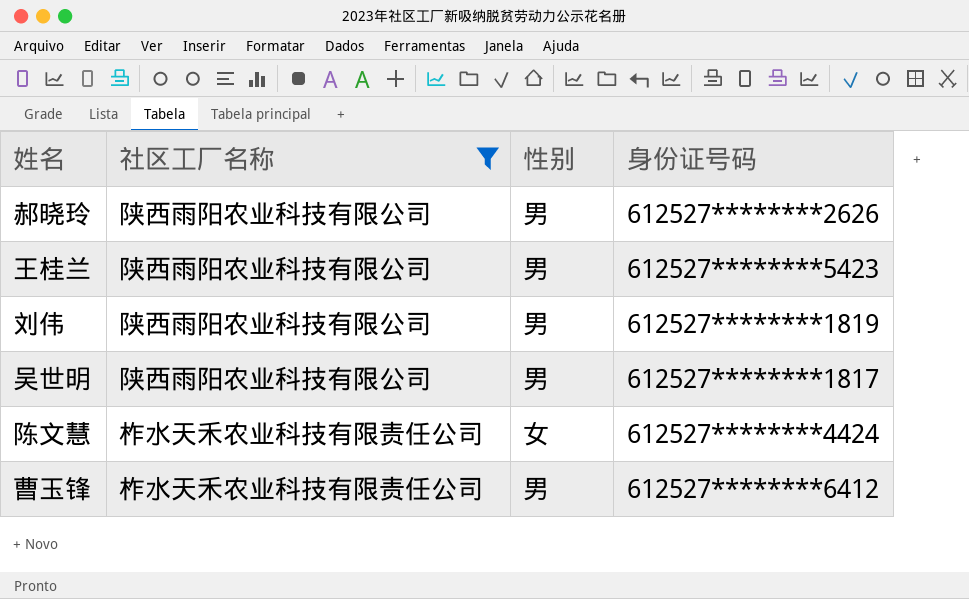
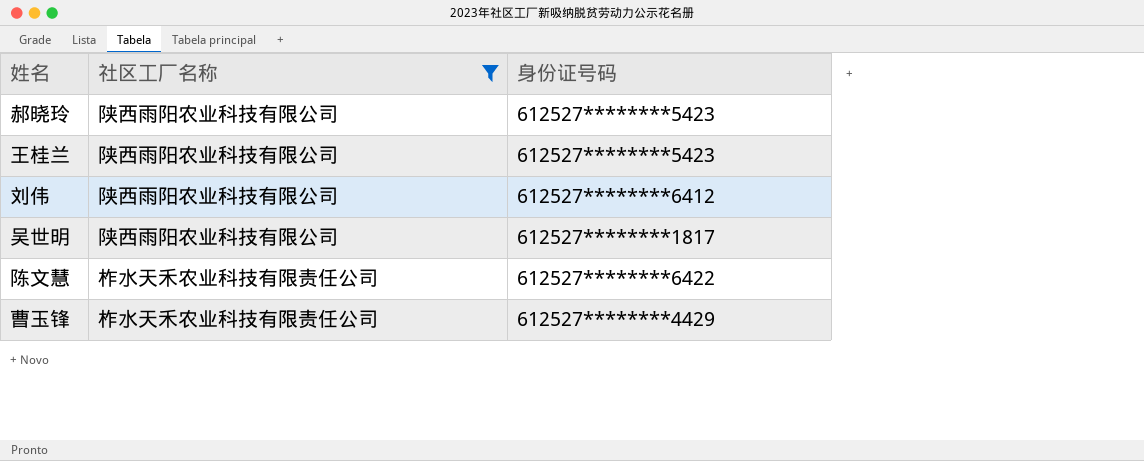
column 性别 | position: 3 -> none
郝晓玲 | 身份证号码: 612527********2626 -> 612527********5423
刘伟 | 身份证号码: 612527********1819 -> 612527********6412
陈文慧 | 身份证号码: 612527********4424 -> 612527********6422
曹玉锋 | 身份证号码: 612527********6412 -> 612527********4429

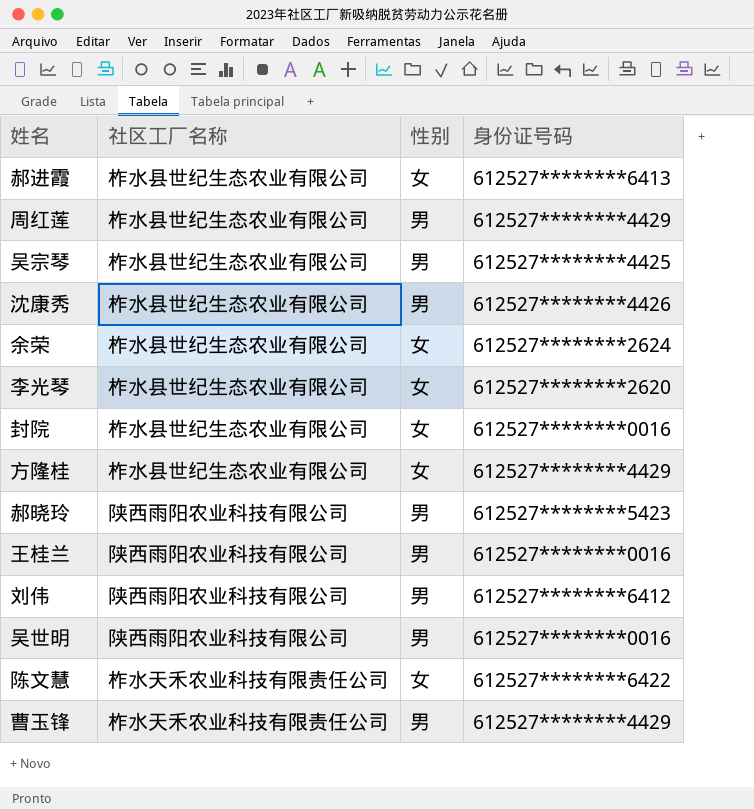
filter: 社区工厂名称 != 柞水县世纪生态农业有限公司 -> none
column 性别 | position: none -> 3
王桂兰 | 身份证号码: 612527********5423 -> 612527********0016
吴世明 | 身份证号码: 612527********1817 -> 612527********0016

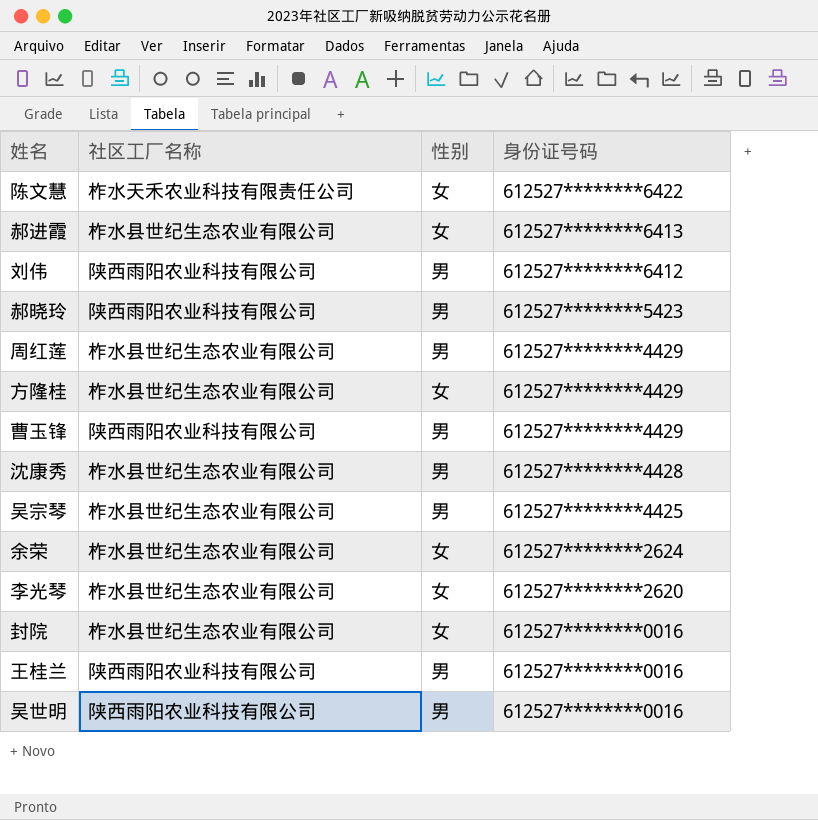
row order: none -> 身份证号码 descending
曹玉锋 | 社区工厂名称: 柞水天禾农业科技有限责任公司 -> 陕西雨阳农业科技有限公司
沈康秀 | 身份证号码: 612527********4426 -> 612527********4428

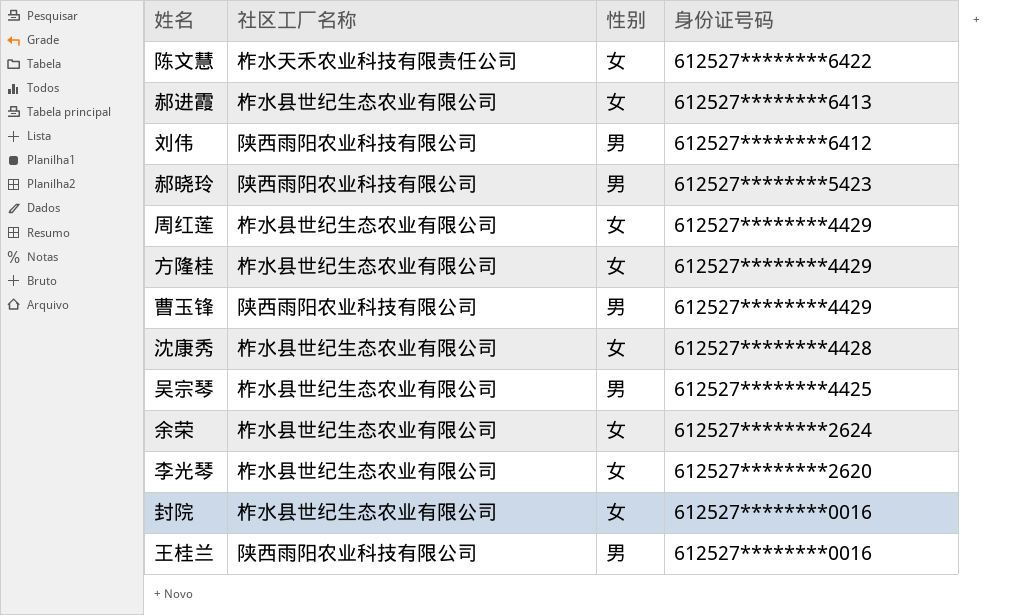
row 吴世明: 陕西雨阳农业科技有限公司 | 男 | 612527********0016 -> none
周红莲 | 性别: 男 -> 女
沈康秀 | 性别: 男 -> 女

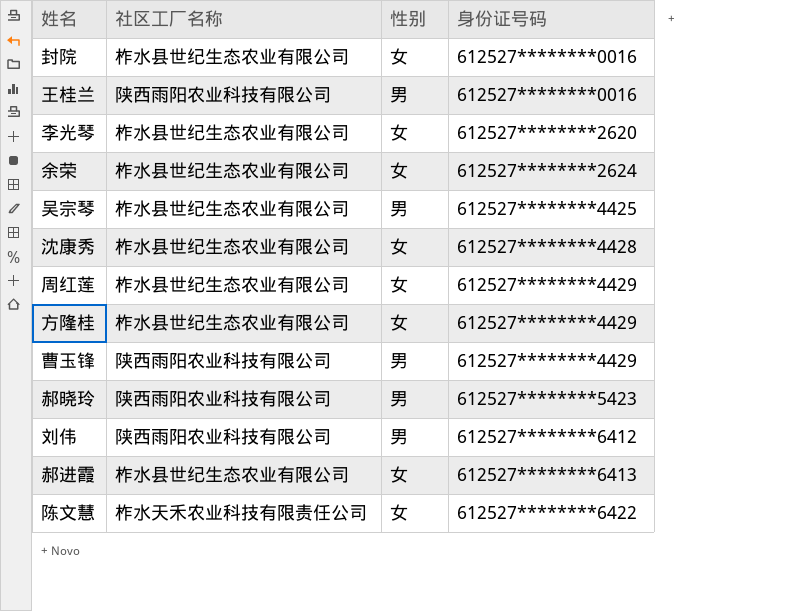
row order: 身份证号码 descending -> 身份证号码 ascending

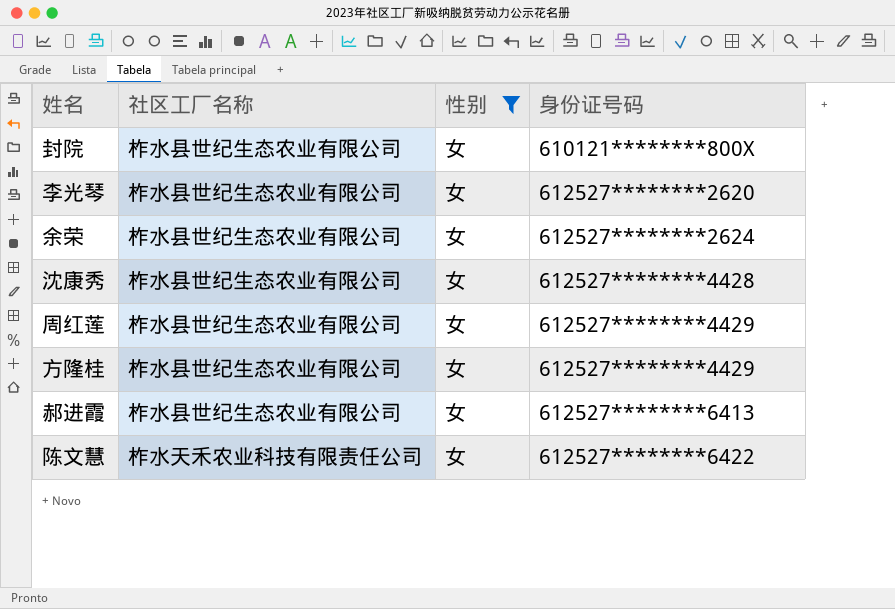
filter: none -> 性别 = 女
封院 | 身份证号码: 612527********0016 -> 610121********800X

